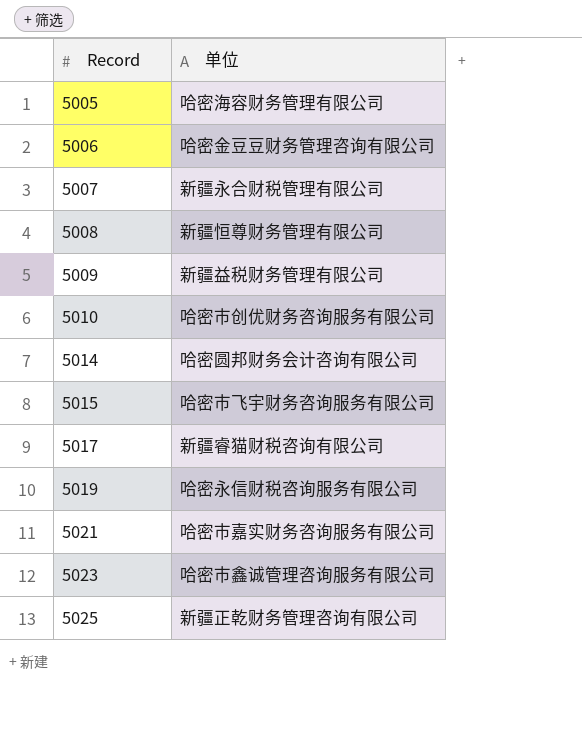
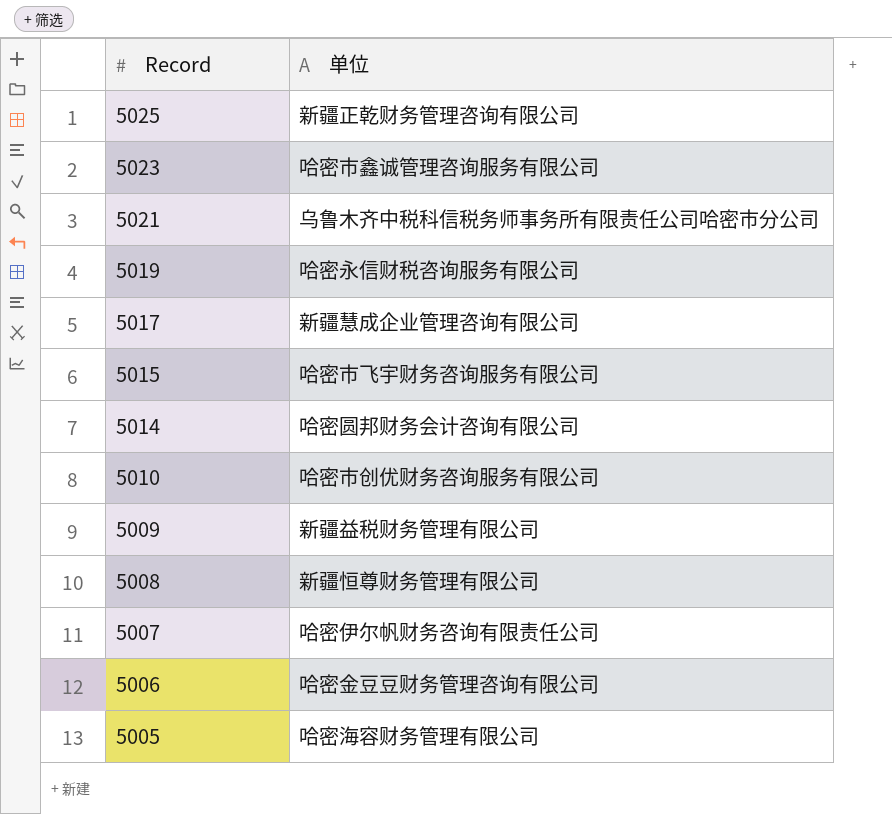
row order: Record ascending -> Record descending
5021 | 单位: 哈密市嘉实财务咨询服务有限公司 -> 乌鲁木齐中税科信税务师事务所有限责任公司哈密市分公司
5017 | 单位: 新疆睿猫财税咨询有限公司 -> 新疆慧成企业管理咨询有限公司
5007 | 单位: 新疆永合财税管理有限公司 -> 哈密伊尔帆财务咨询有限责任公司

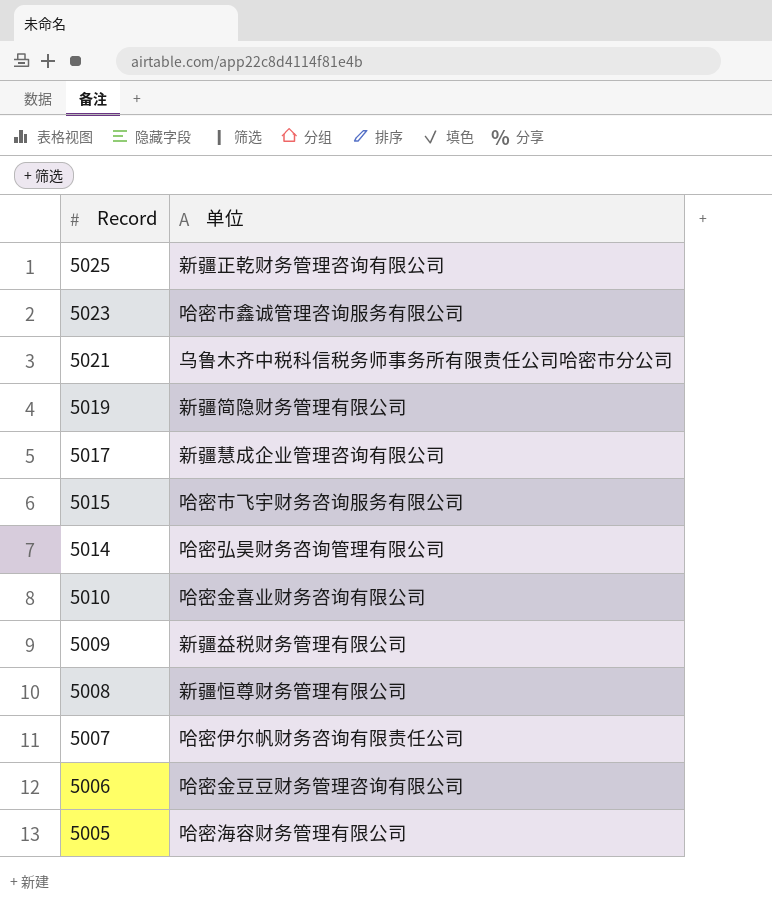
5019 | 单位: 哈密永信财税咨询服务有限公司 -> 新疆简隐财务管理有限公司
5014 | 单位: 哈密圆邦财务会计咨询有限公司 -> 哈密弘昊财务咨询管理有限公司
5010 | 单位: 哈密市创优财务咨询服务有限公司 -> 哈密金喜业财务咨询有限公司

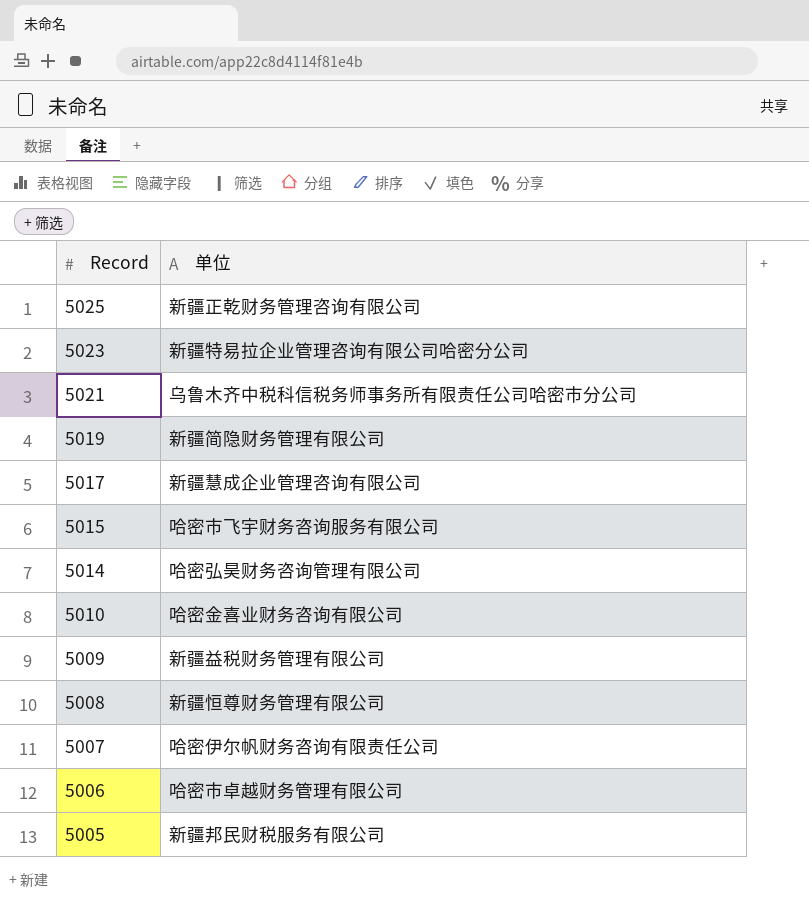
5023 | 单位: 哈密市鑫诚管理咨询服务有限公司 -> 新疆特易拉企业管理咨询有限公司哈密分公司
5006 | 单位: 哈密金豆豆财务管理咨询有限公司 -> 哈密市卓越财务管理有限公司
5005 | 单位: 哈密海容财务管理有限公司 -> 新疆邦民财税服务有限公司

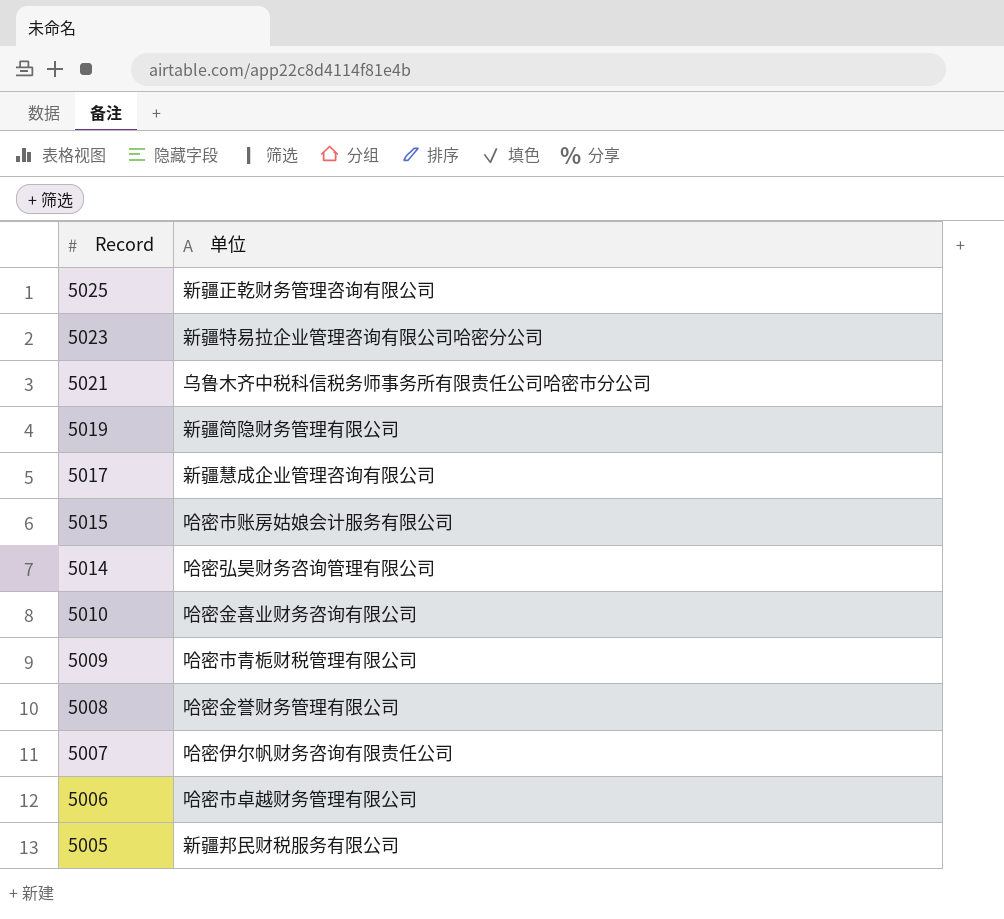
5015 | 单位: 哈密市飞宇财务咨询服务有限公司 -> 哈密市账房姑娘会计服务有限公司
5009 | 单位: 新疆益税财务管理有限公司 -> 哈密市青栀财税管理有限公司
5008 | 单位: 新疆恒尊财务管理有限公司 -> 哈密金誉财务管理有限公司

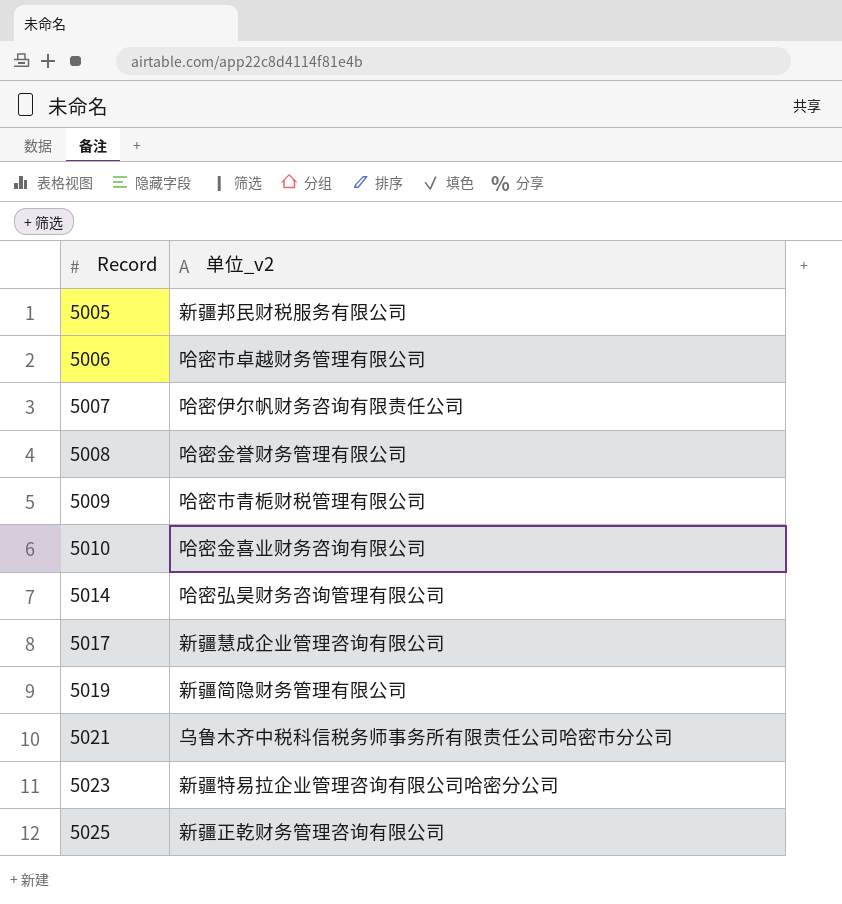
row order: Record descending -> Record ascending
column name: 单位 -> 单位_v2
row 5015: 哈密市账房姑娘会计服务有限公司 -> none

